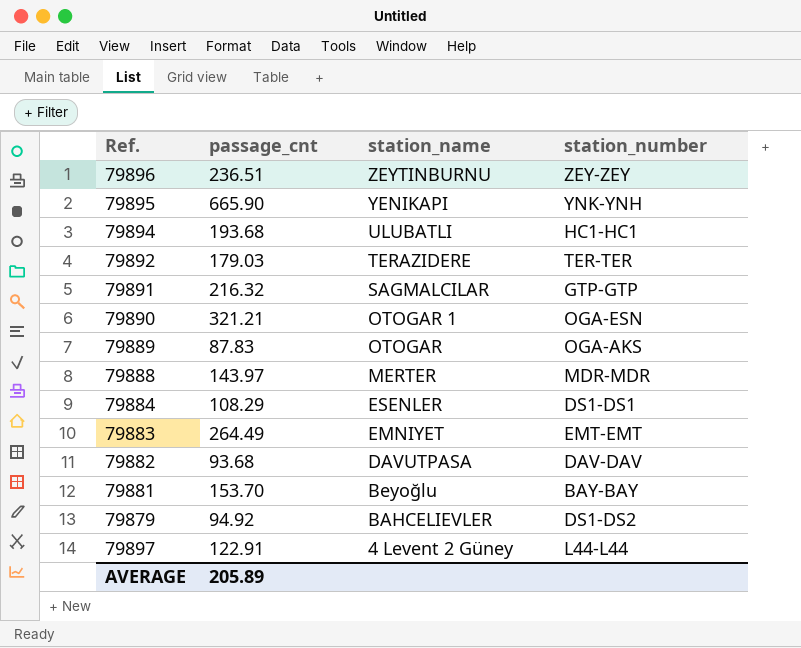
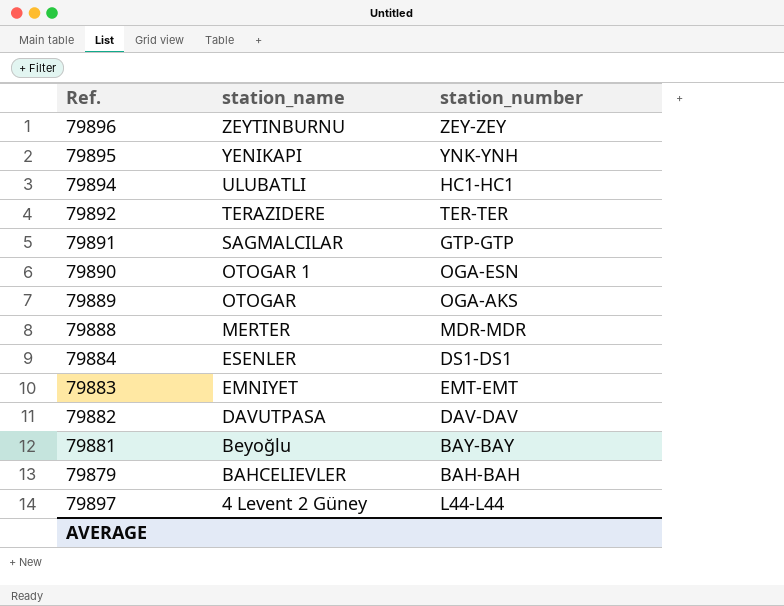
column passage_cnt | position: 2 -> none
79879 | station_number: DS1-DS2 -> BAH-BAH

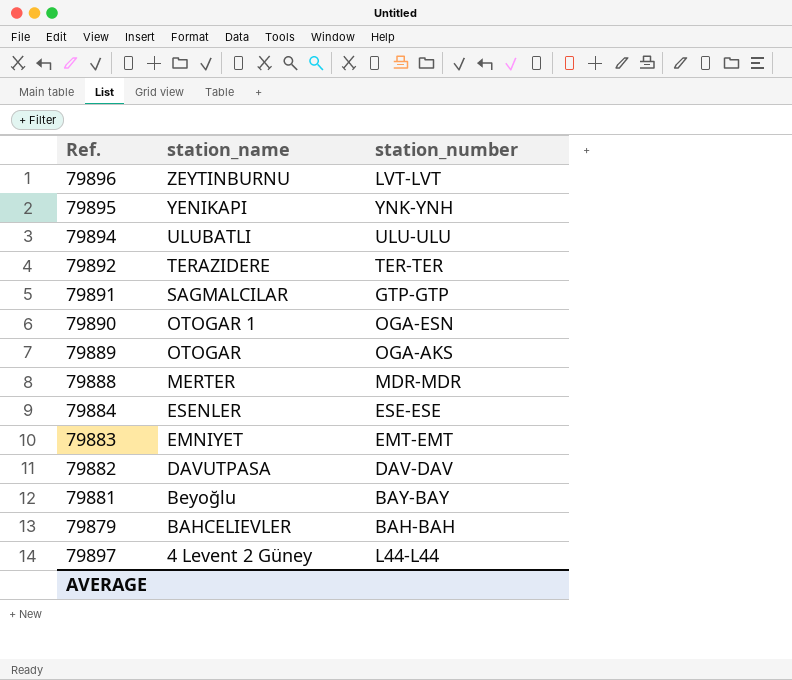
79896 | station_number: ZEY-ZEY -> LVT-LVT
79894 | station_number: HC1-HC1 -> ULU-ULU
79884 | station_number: DS1-DS1 -> ESE-ESE

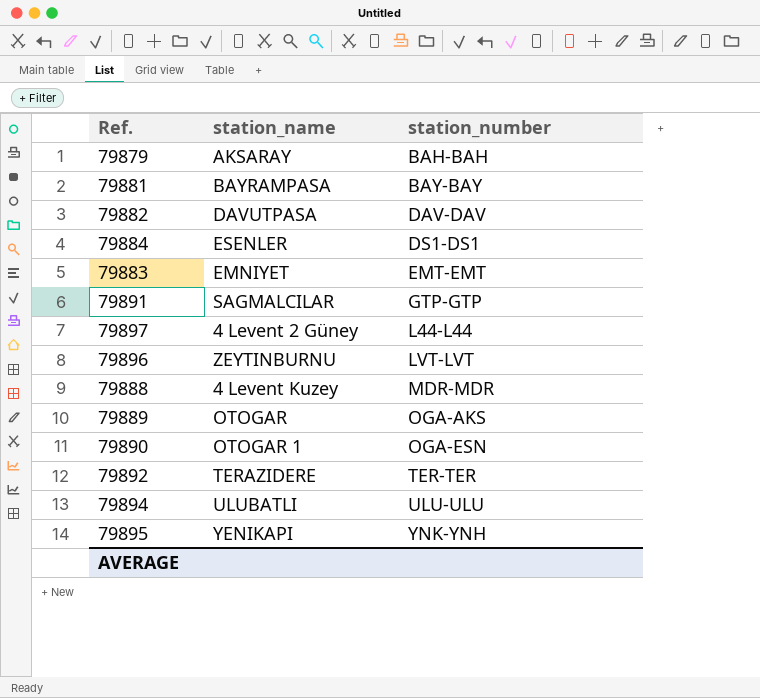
row order: station_name descending -> station_number ascending
79879 | station_name: BAHCELIEVLER -> AKSARAY
79881 | station_name: Beyoğlu -> BAYRAMPASA
79884 | station_number: ESE-ESE -> DS1-DS1
79888 | station_name: MERTER -> 4 Levent Kuzey

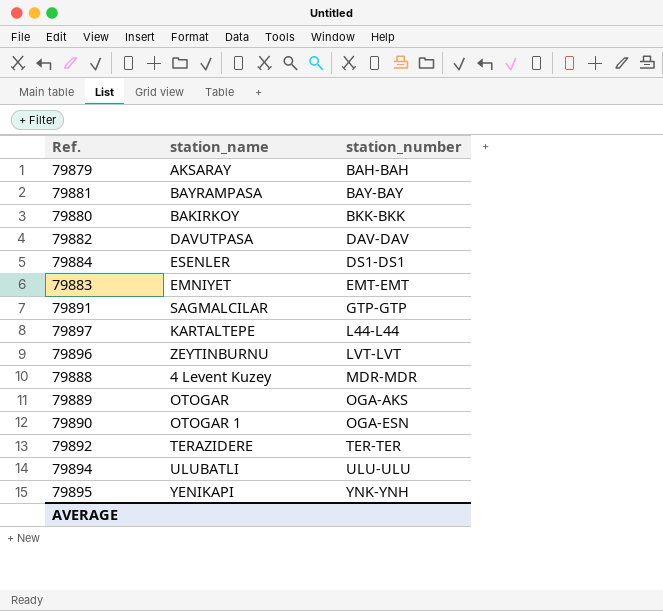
row 79880: none -> BAKIRKOY | BKK-BKK
79897 | station_name: 4 Levent 2 Güney -> KARTALTEPE

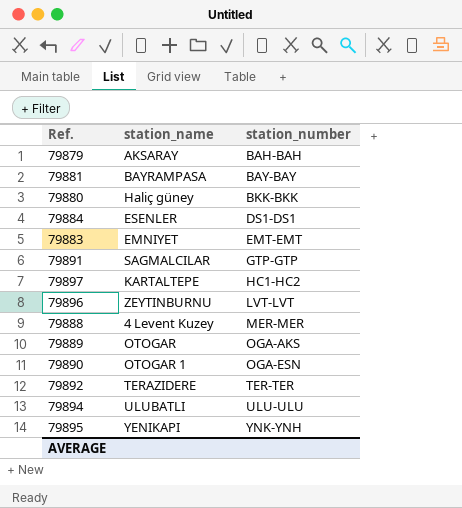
row 79882: DAVUTPASA | DAV-DAV -> none
79880 | station_name: BAKIRKOY -> Haliç güney
79897 | station_number: L44-L44 -> HC1-HC2
79888 | station_number: MDR-MDR -> MER-MER

